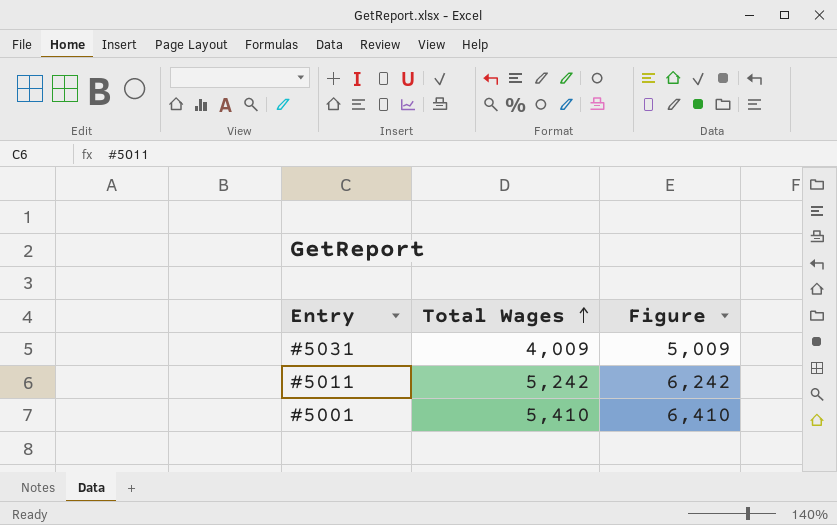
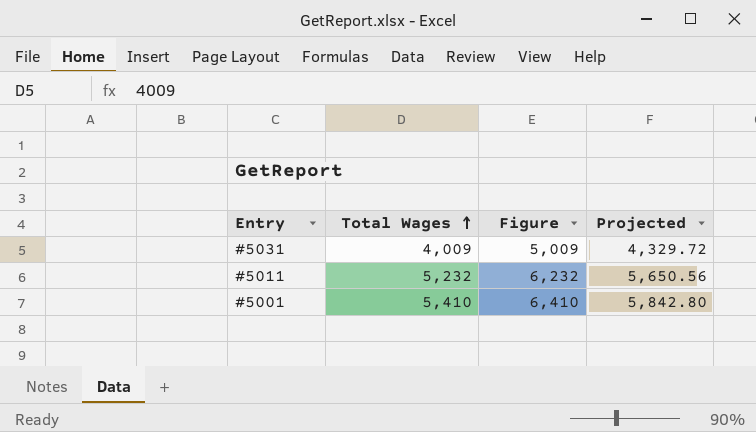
column Projected | formula: none -> [Total Wages] * 1.08
#5011 | Total Wages: 5,242 -> 5,232
#5011 | Figure: 6,242 -> 6,232

